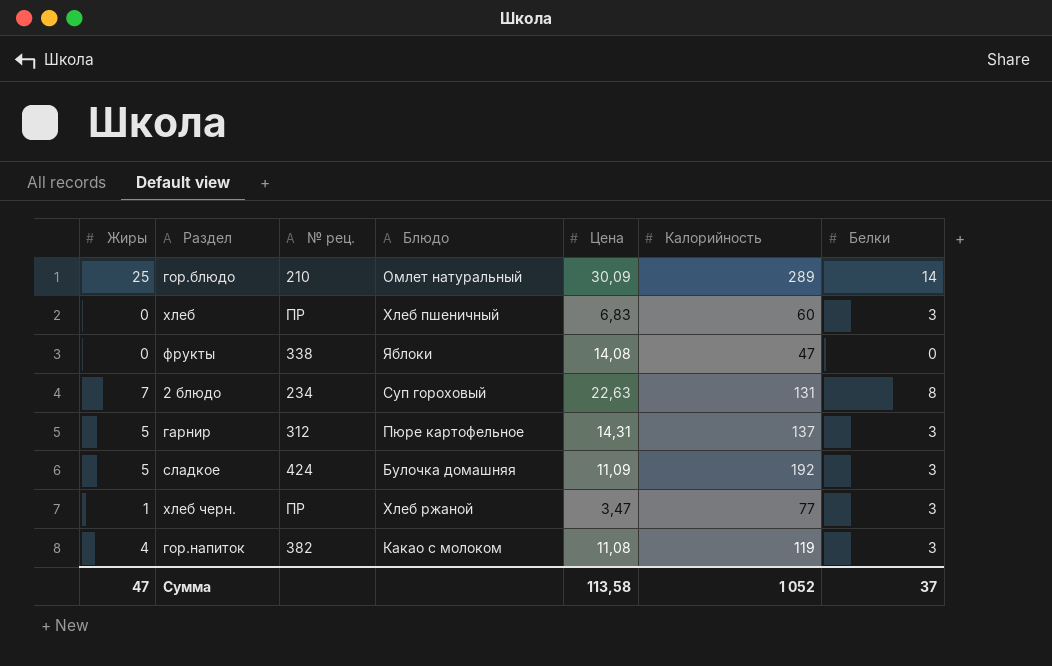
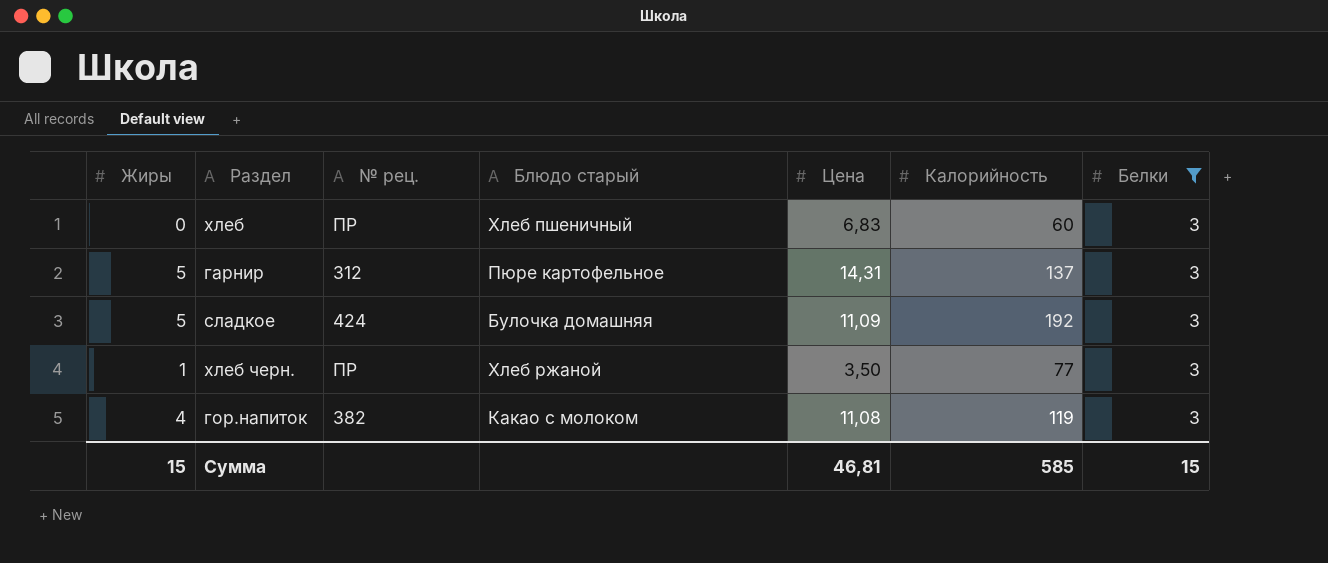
filter: none -> Белки = 3
column name: Блюдо -> Блюдо старый
хлеб черн. | Цена: 3,47 -> 3,50
Сумма | Жиры: 47 -> 15
Сумма | Цена: 113,58 -> 46,81
Сумма | Калорийность: 1 052 -> 585
Сумма | Белки: 37 -> 15

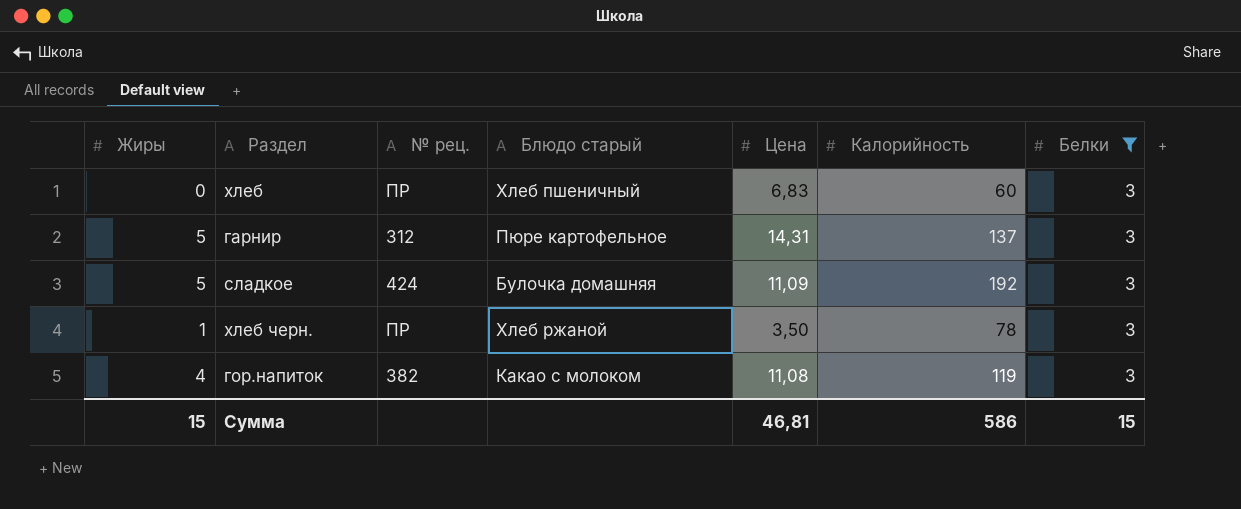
хлеб черн. | Калорийность: 77 -> 78
Сумма | Калорийность: 585 -> 586

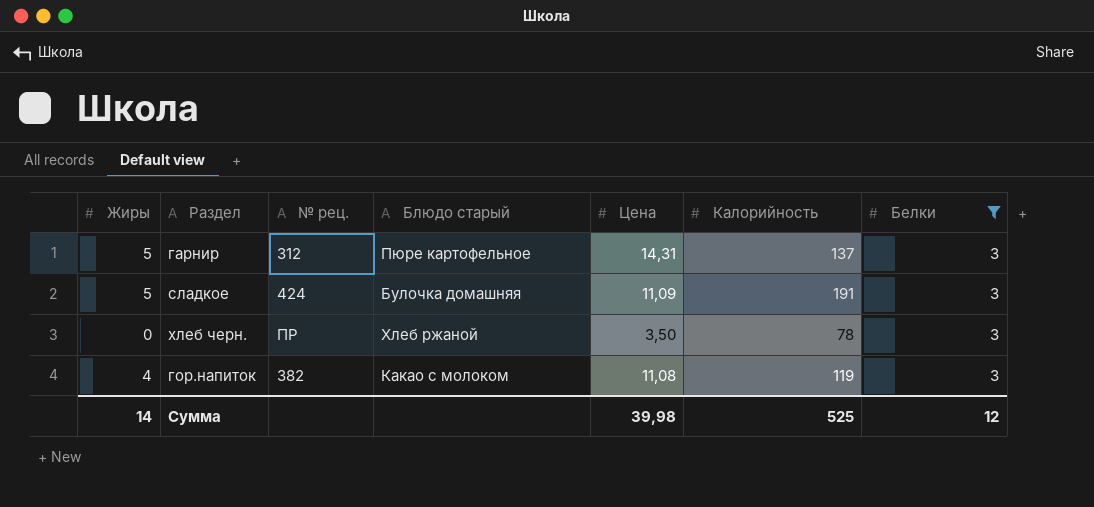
row хлеб: 0 | ПР | Хлеб пшеничный | 6,83 | 60 | 3 -> none
сладкое | Калорийность: 192 -> 191
хлеб черн. | Жиры: 1 -> 0
Сумма | Жиры: 15 -> 14
Сумма | Цена: 46,81 -> 39,98
Сумма | Калорийность: 586 -> 525
Сумма | Белки: 15 -> 12

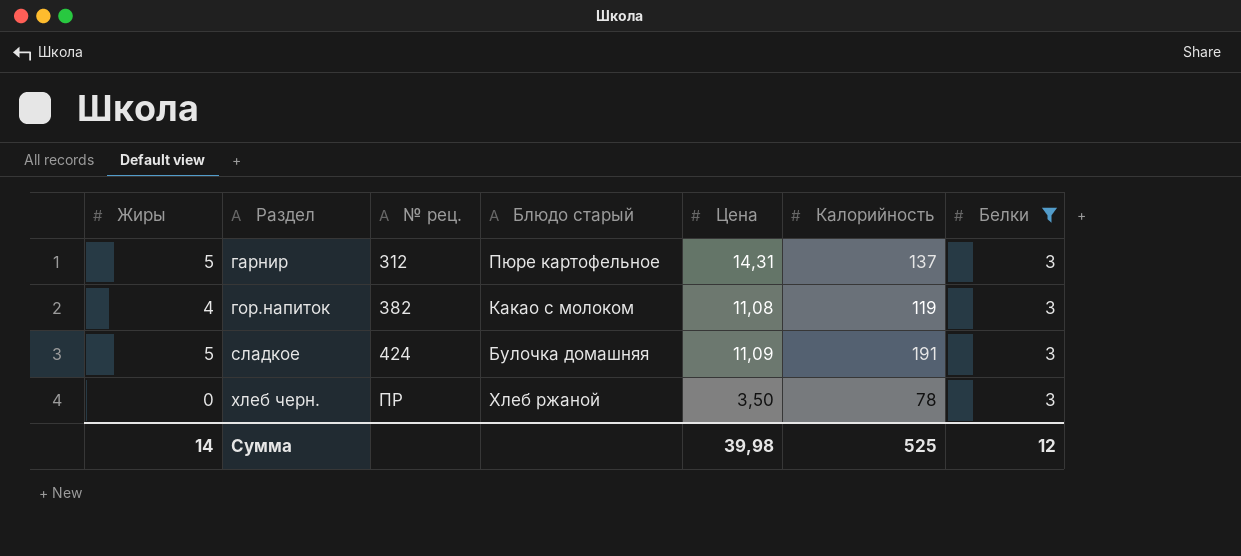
row order: none -> Раздел ascending

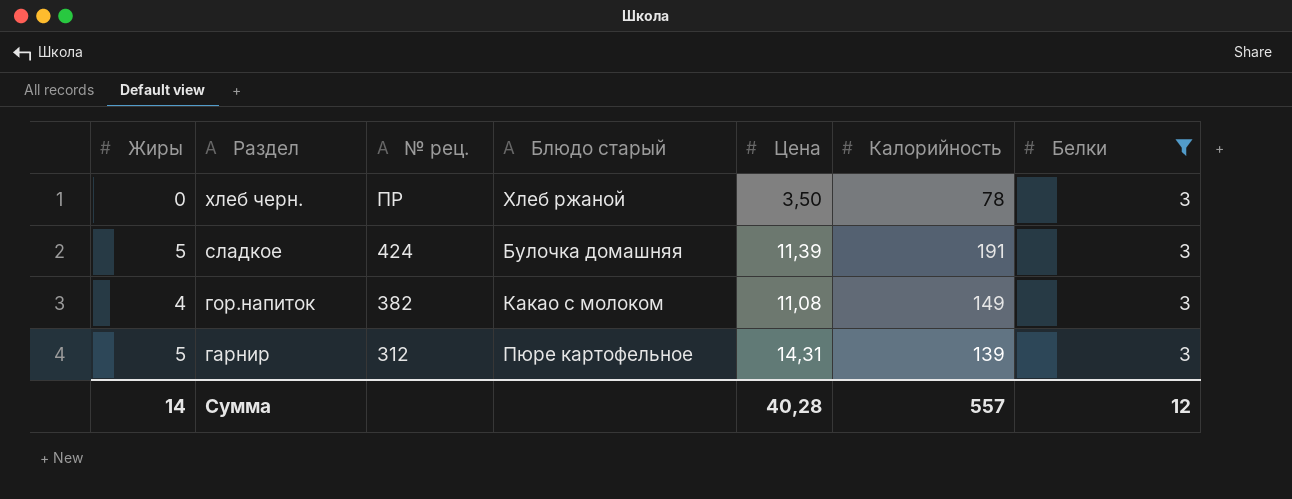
row order: Раздел ascending -> Раздел descending
сладкое | Цена: 11,09 -> 11,39
гор.напиток | Калорийность: 119 -> 149
гарнир | Калорийность: 137 -> 139
Сумма | Цена: 39,98 -> 40,28
Сумма | Калорийность: 525 -> 557

